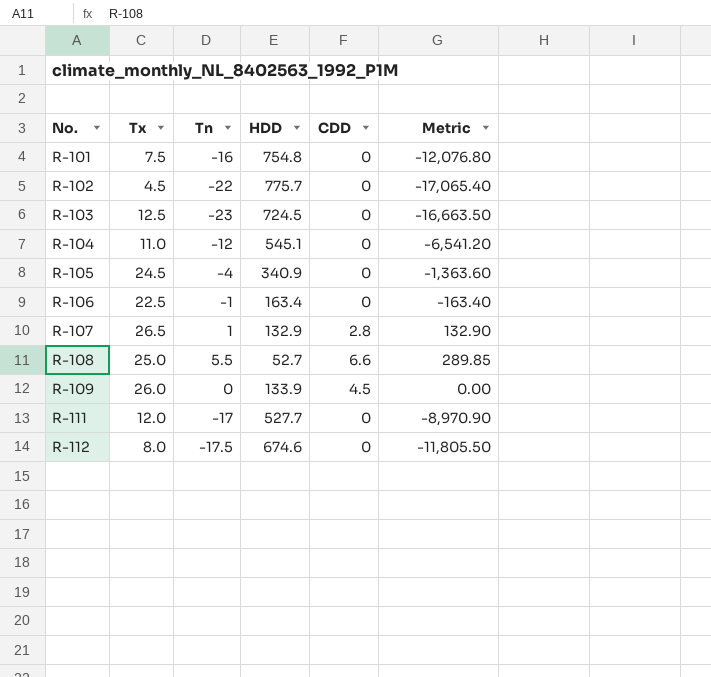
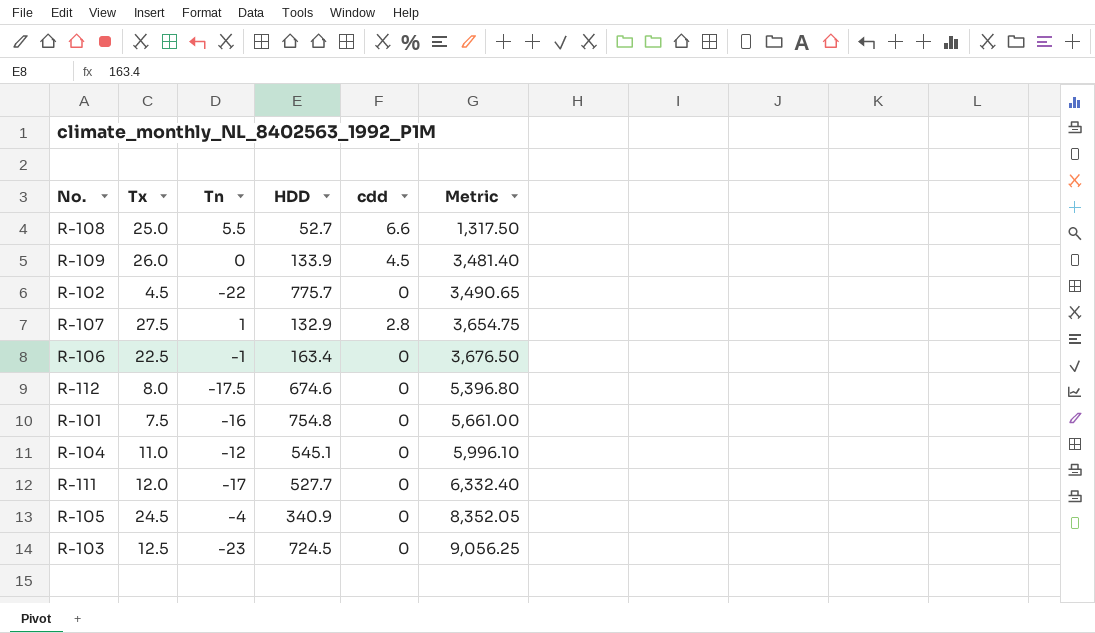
row order: No. ascending -> Metric ascending
column name: CDD -> cdd
column Metric | formula: [Tn] * [HDD] -> [Tx] * [HDD]
R-107 | Tx: 26.5 -> 27.5

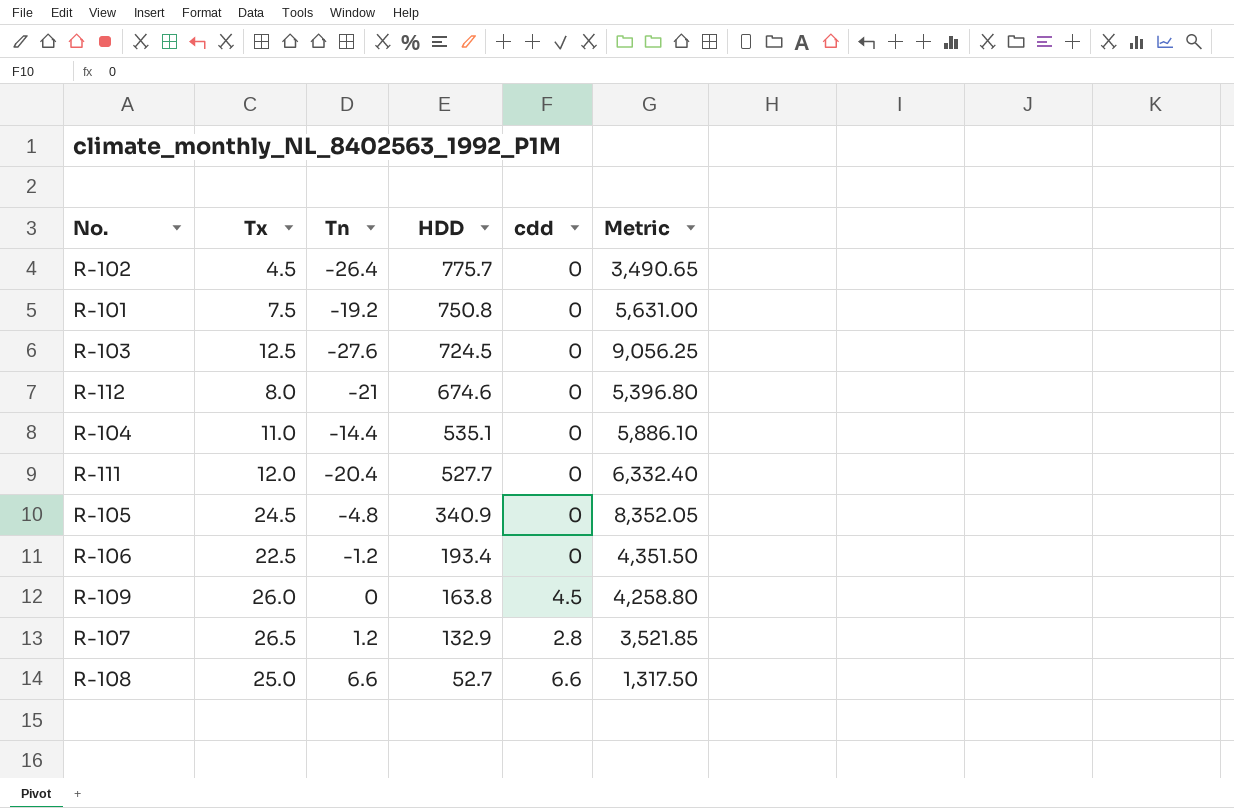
row order: Metric ascending -> HDD descending
R-102 | Tn: -22 -> -26.4
R-101 | Tn: -16 -> -19.2
R-101 | HDD: 754.8 -> 750.8
R-101 | Metric: 5,661.00 -> 5,631.00
R-103 | Tn: -23 -> -27.6
R-112 | Tn: -17.5 -> -21
R-104 | Tn: -12 -> -14.4
R-104 | HDD: 545.1 -> 535.1
R-104 | Metric: 5,996.10 -> 5,886.10
R-111 | Tn: -17 -> -20.4
R-105 | Tn: -4 -> -4.8
R-106 | Tn: -1 -> -1.2
R-106 | HDD: 163.4 -> 193.4
R-106 | Metric: 3,676.50 -> 4,351.50
R-109 | HDD: 133.9 -> 163.8
R-109 | Metric: 3,481.40 -> 4,258.80
R-107 | Tx: 27.5 -> 26.5
R-107 | Tn: 1 -> 1.2
R-107 | Metric: 3,654.75 -> 3,521.85
R-108 | Tn: 5.5 -> 6.6

